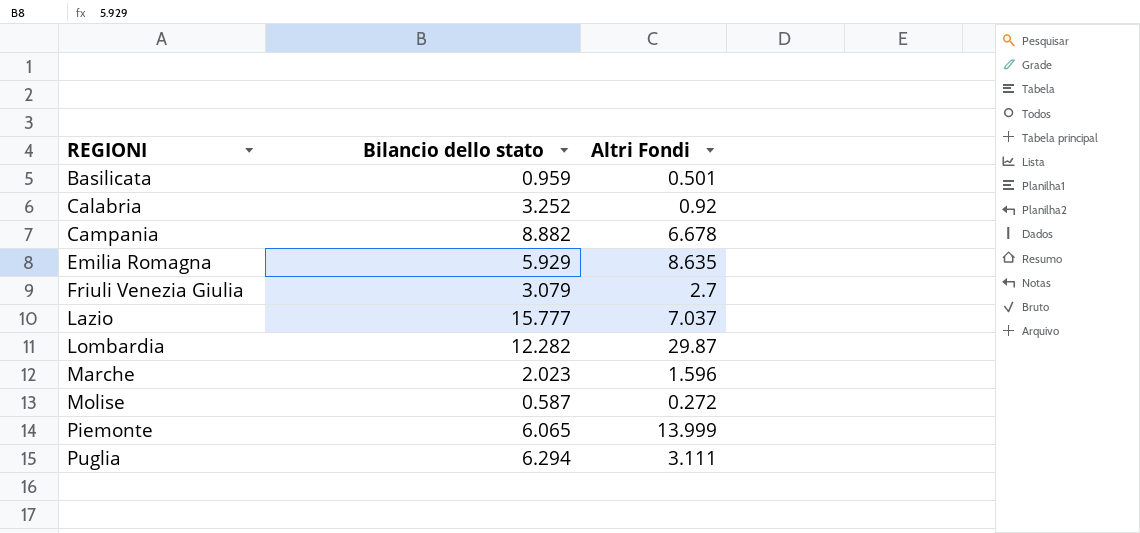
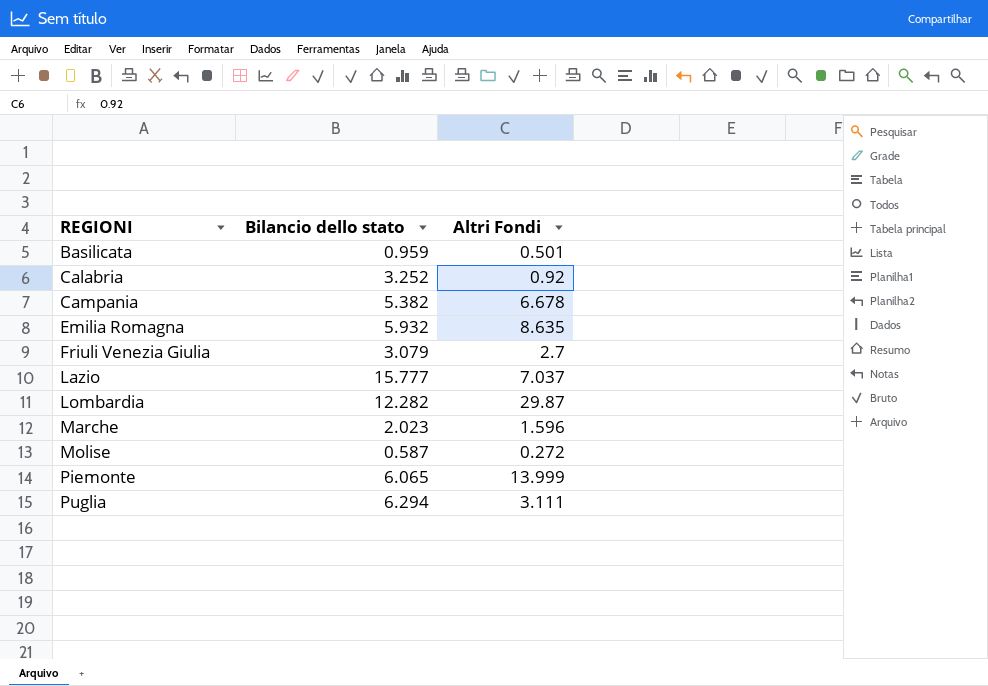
Campania | Bilancio dello stato: 8.882 -> 5.382
Emilia Romagna | Bilancio dello stato: 5.929 -> 5.932

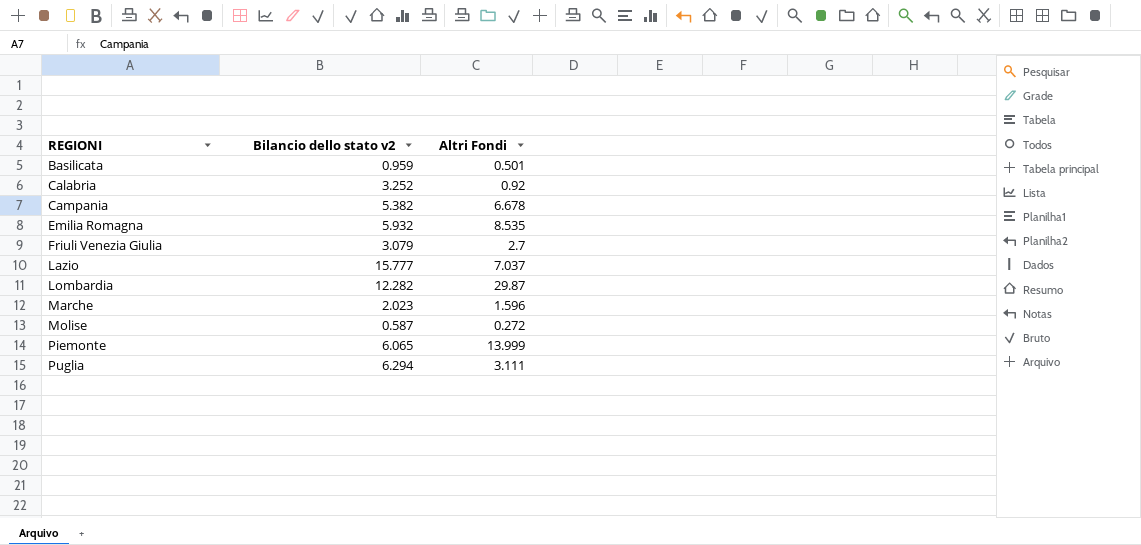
column name: Bilancio dello stato -> Bilancio dello stato v2
Emilia Romagna | Altri Fondi: 8.635 -> 8.535

